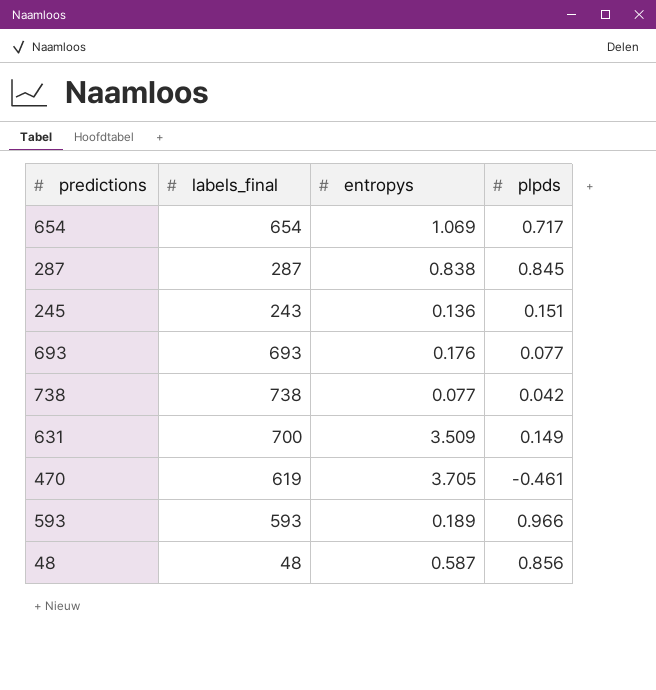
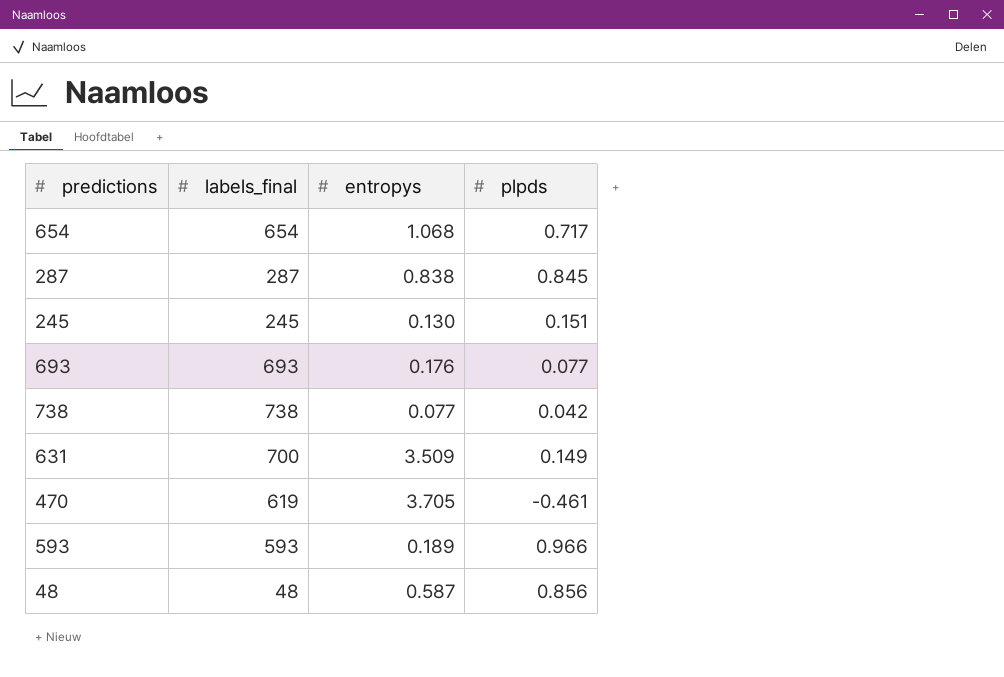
654 | entropys: 1.069 -> 1.068
245 | labels_final: 243 -> 245
245 | entropys: 0.136 -> 0.130

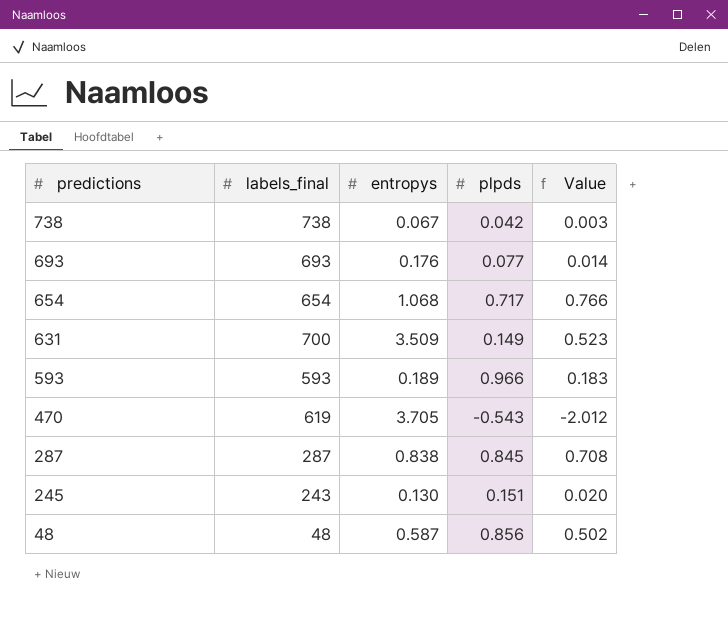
row order: none -> predictions descending
column Value | formula: none -> [entropys] * [plpds]
738 | entropys: 0.077 -> 0.067
470 | plpds: -0.461 -> -0.543
245 | labels_final: 245 -> 243

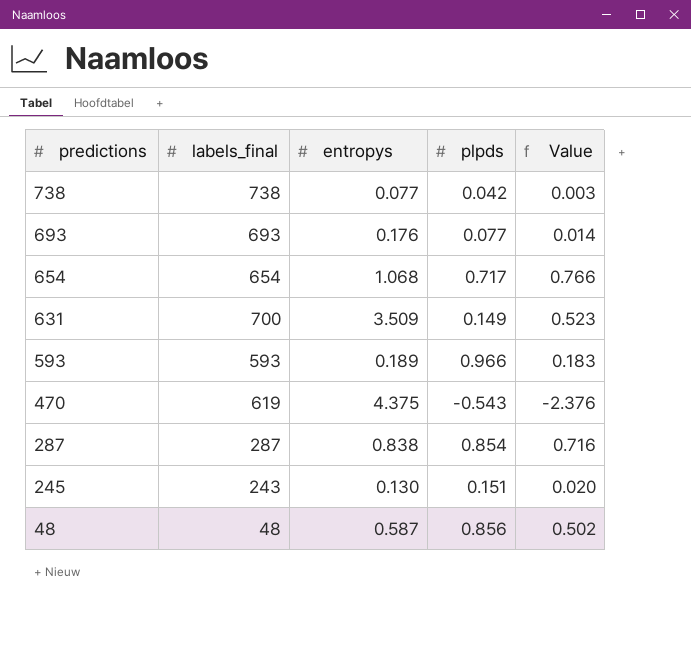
738 | entropys: 0.067 -> 0.077
470 | entropys: 3.705 -> 4.375
470 | Value: -2.012 -> -2.376
287 | plpds: 0.845 -> 0.854
287 | Value: 0.708 -> 0.716

